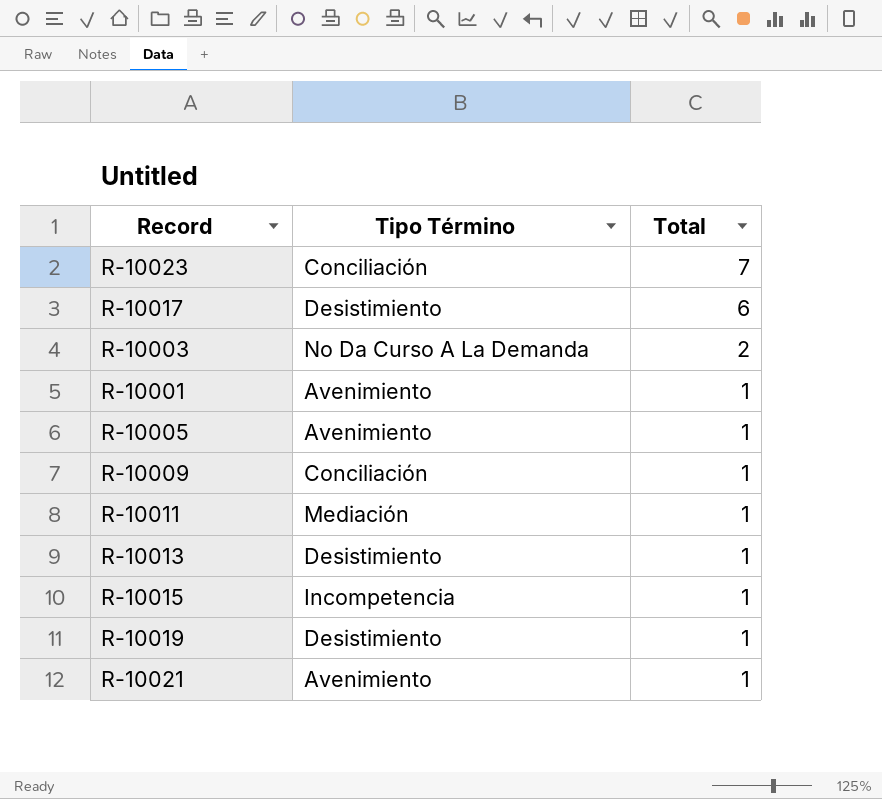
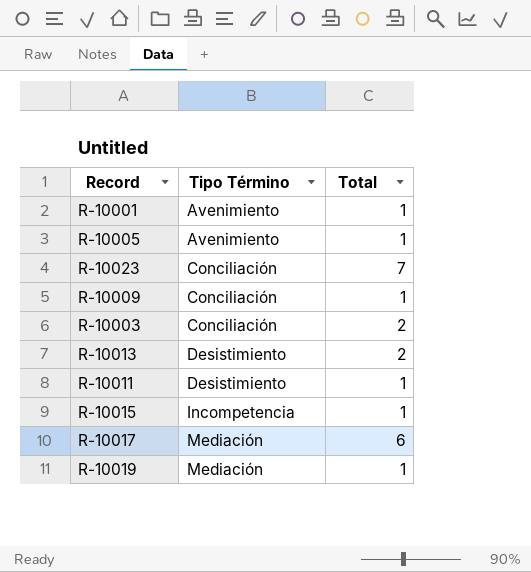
row order: Total descending -> Tipo Término ascending
row R-10021: Avenimiento | 1 -> none
R-10003 | Tipo Término: No Da Curso A La Demanda -> Conciliación
R-10013 | Total: 1 -> 2
R-10011 | Tipo Término: Mediación -> Desistimiento
R-10017 | Tipo Término: Desistimiento -> Mediación
R-10019 | Tipo Término: Desistimiento -> Mediación

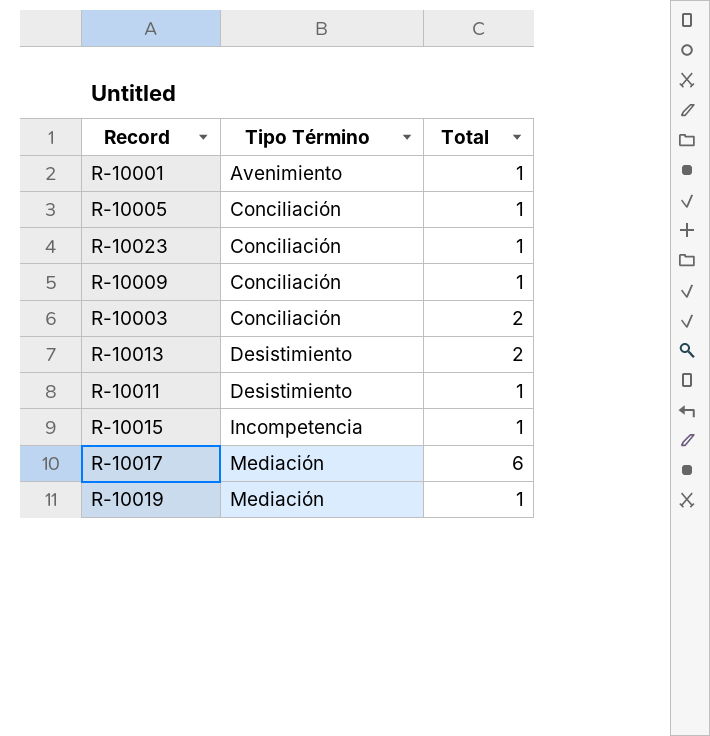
R-10005 | Tipo Término: Avenimiento -> Conciliación
R-10023 | Total: 7 -> 1

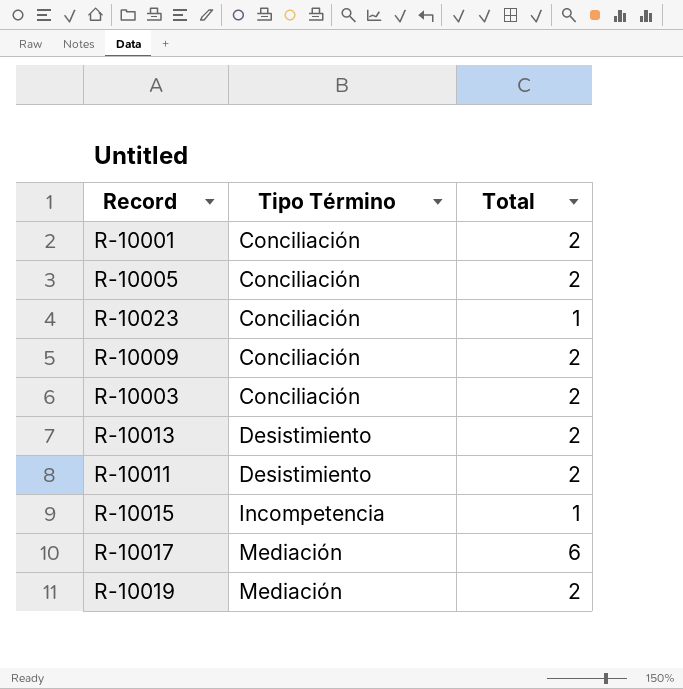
R-10001 | Tipo Término: Avenimiento -> Conciliación
R-10001 | Total: 1 -> 2
R-10005 | Total: 1 -> 2
R-10009 | Total: 1 -> 2
R-10011 | Total: 1 -> 2
R-10019 | Total: 1 -> 2

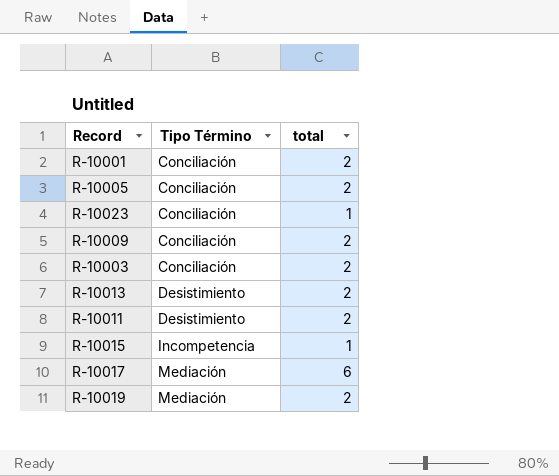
column name: Total -> total

